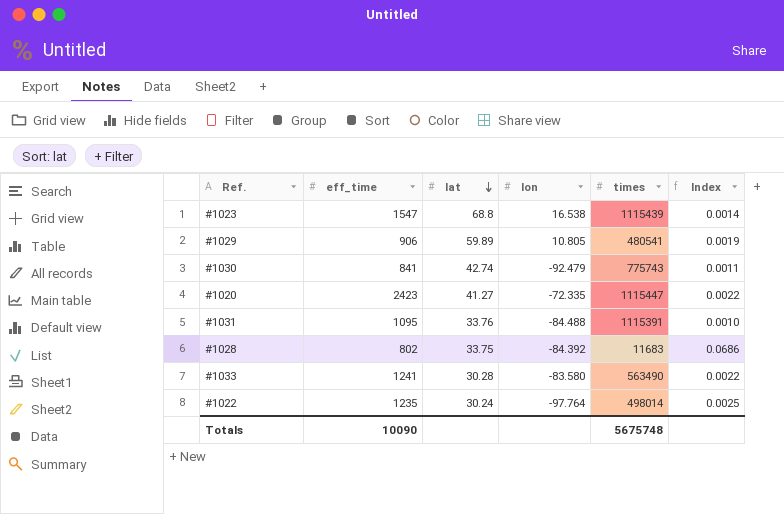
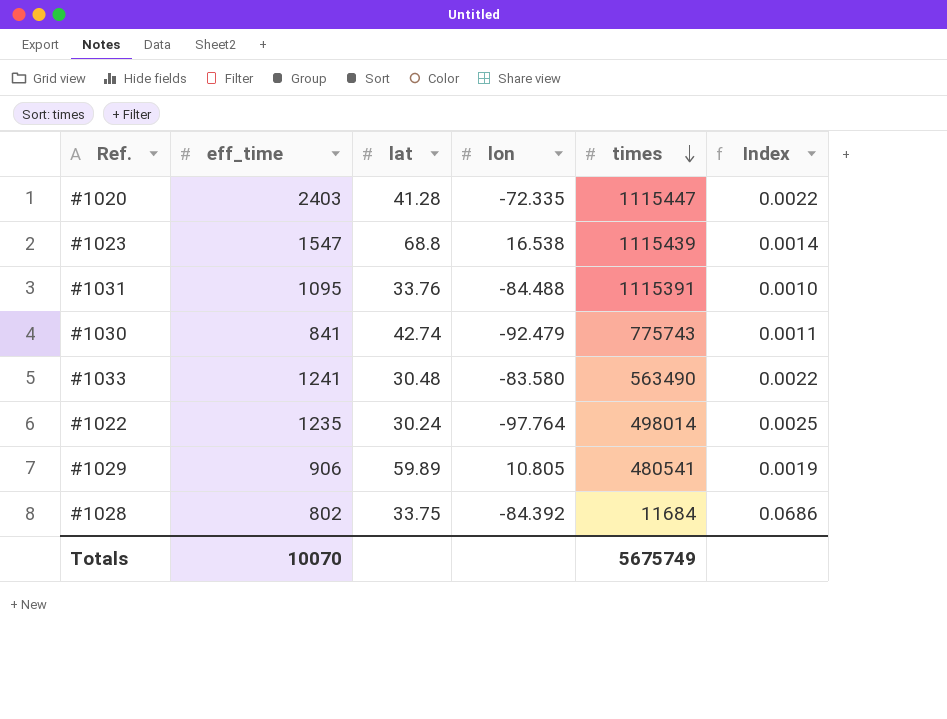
row order: lat descending -> times descending
#1020 | eff_time: 2423 -> 2403
#1020 | lat: 41.27 -> 41.28
#1033 | lat: 30.28 -> 30.48
#1028 | times: 11683 -> 11684
Totals | eff_time: 10090 -> 10070
Totals | times: 5675748 -> 5675749

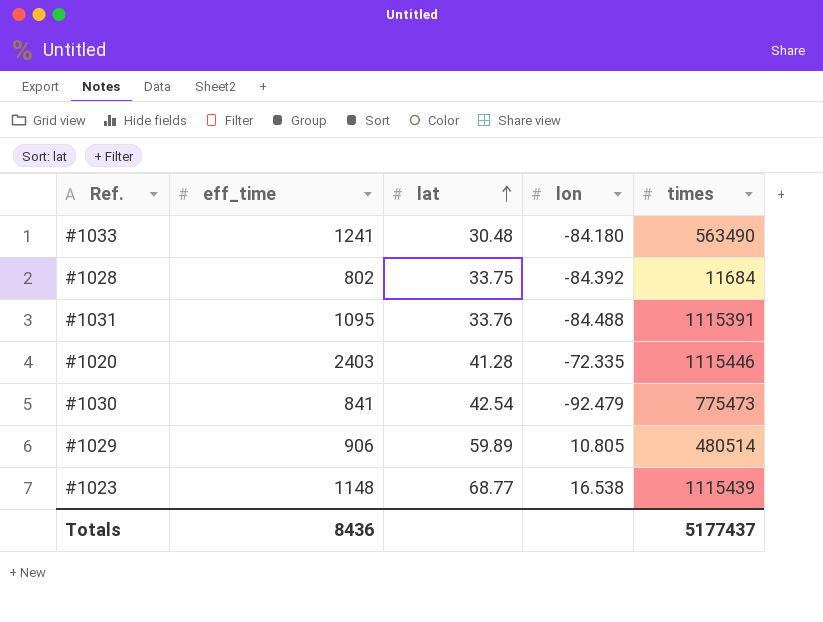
row order: times descending -> lat ascending
column Index | formula: [eff_time] / [times] -> none
row #1022: 1235 | 30.24 | -97.764 | 498014 | 0.0025 -> none
#1033 | lon: -83.580 -> -84.180
#1020 | times: 1115447 -> 1115446
#1030 | lat: 42.74 -> 42.54
#1030 | times: 775743 -> 775473
#1029 | times: 480541 -> 480514
#1023 | eff_time: 1547 -> 1148
#1023 | lat: 68.8 -> 68.77
Totals | eff_time: 10070 -> 8436
Totals | times: 5675749 -> 5177437

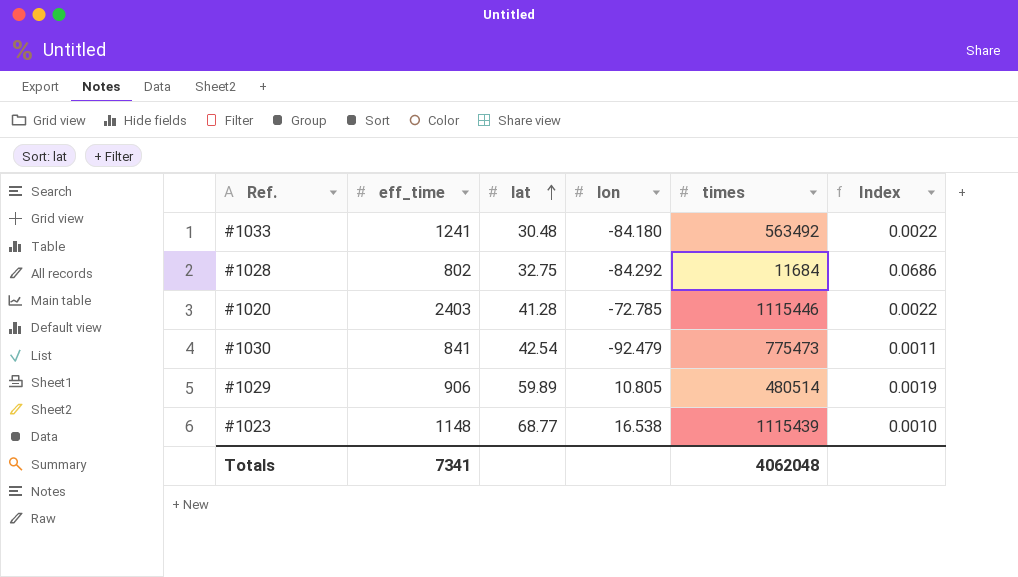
column Index | formula: none -> [eff_time] / [times]
row #1031: 1095 | 33.76 | -84.488 | 1115391 -> none
#1033 | times: 563490 -> 563492
#1028 | lat: 33.75 -> 32.75
#1028 | lon: -84.392 -> -84.292
#1020 | lon: -72.335 -> -72.785
Totals | eff_time: 8436 -> 7341
Totals | times: 5177437 -> 4062048

